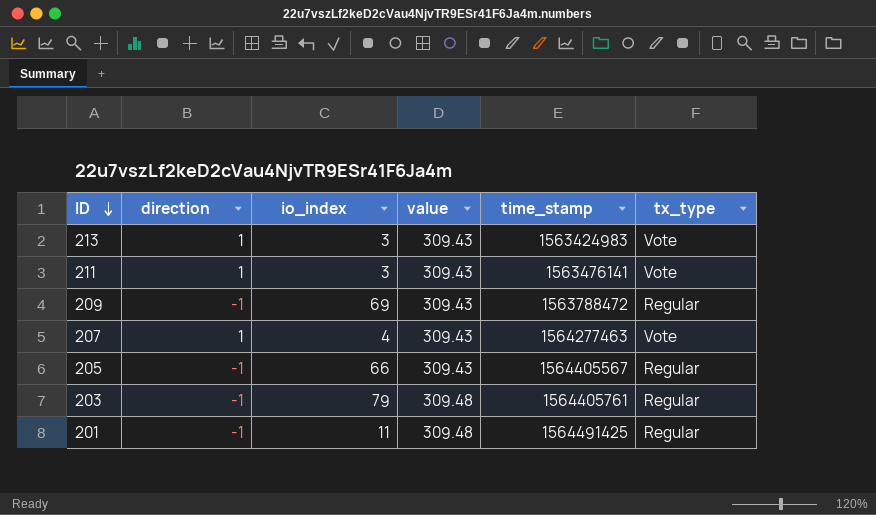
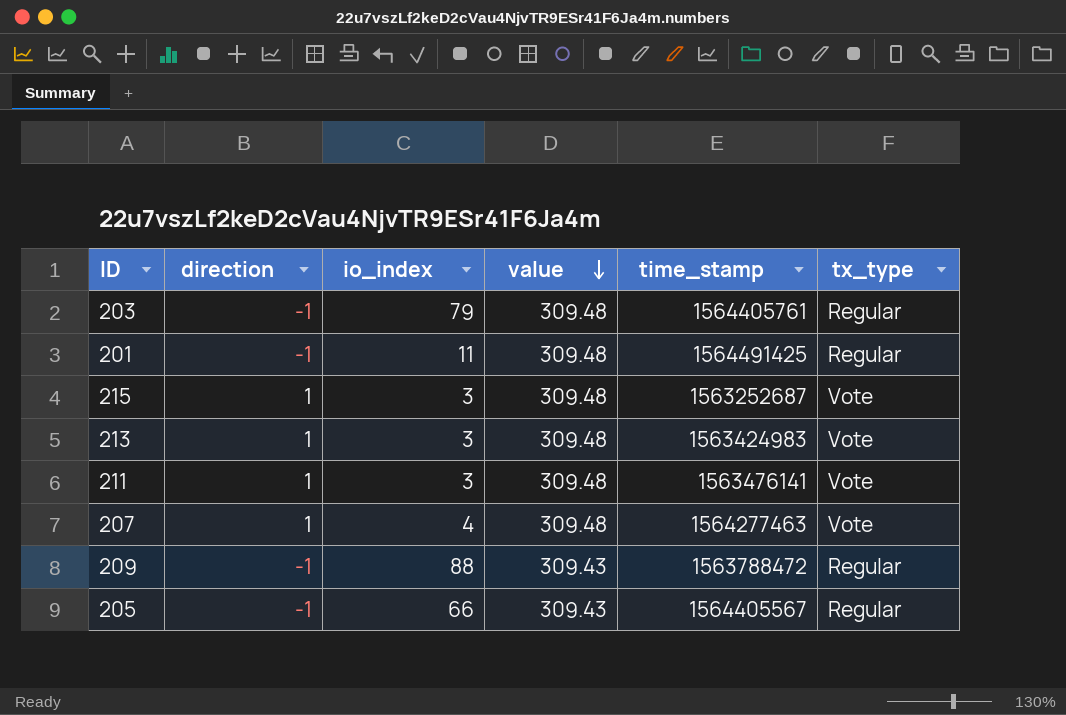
row order: ID descending -> value descending
row 215: none -> 1 | 3 | 309.48 | 1563252687 | Vote
213 | value: 309.43 -> 309.48
211 | value: 309.43 -> 309.48
207 | value: 309.43 -> 309.48
209 | io_index: 69 -> 88

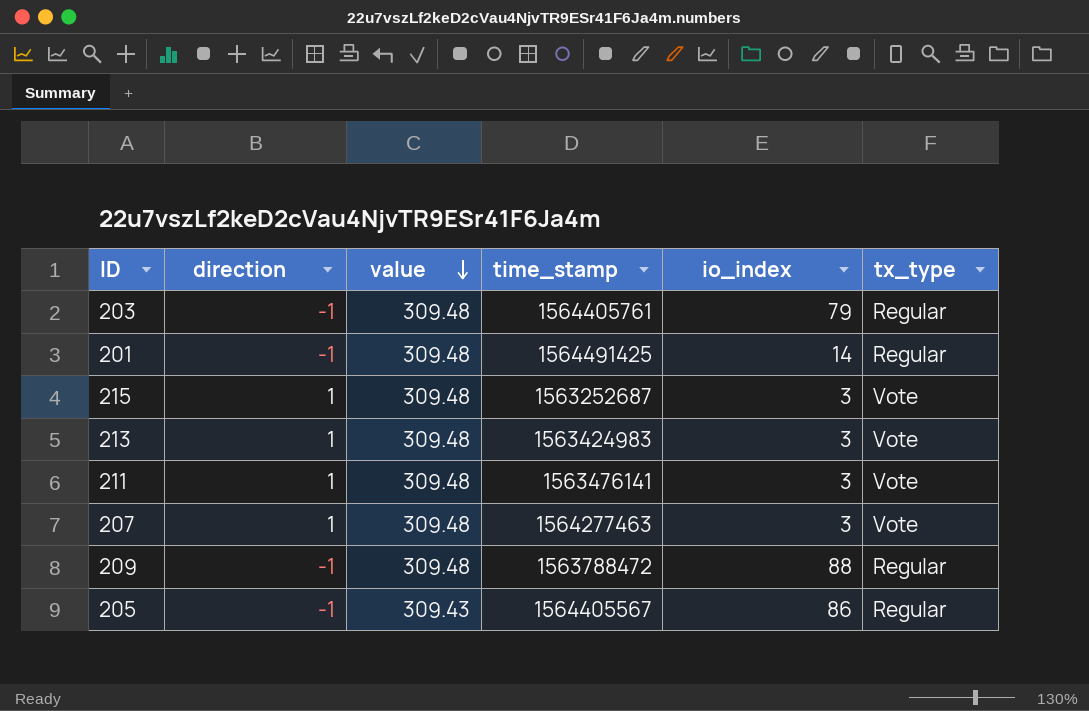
column io_index | position: 3 -> 5
201 | io_index: 11 -> 14
207 | io_index: 4 -> 3
209 | value: 309.43 -> 309.48
205 | io_index: 66 -> 86

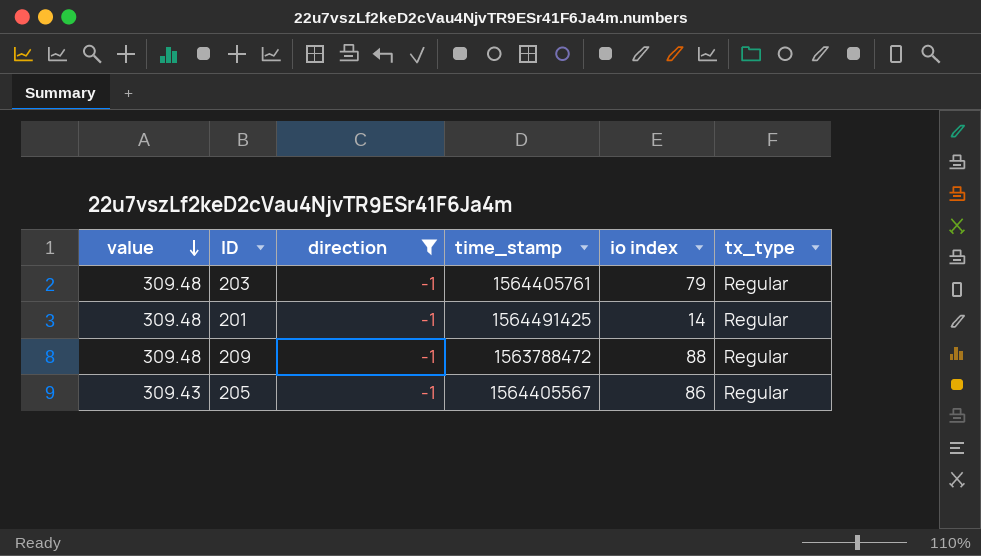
filter: none -> direction = -1
column value | position: 3 -> 1
column name: io_index -> io index

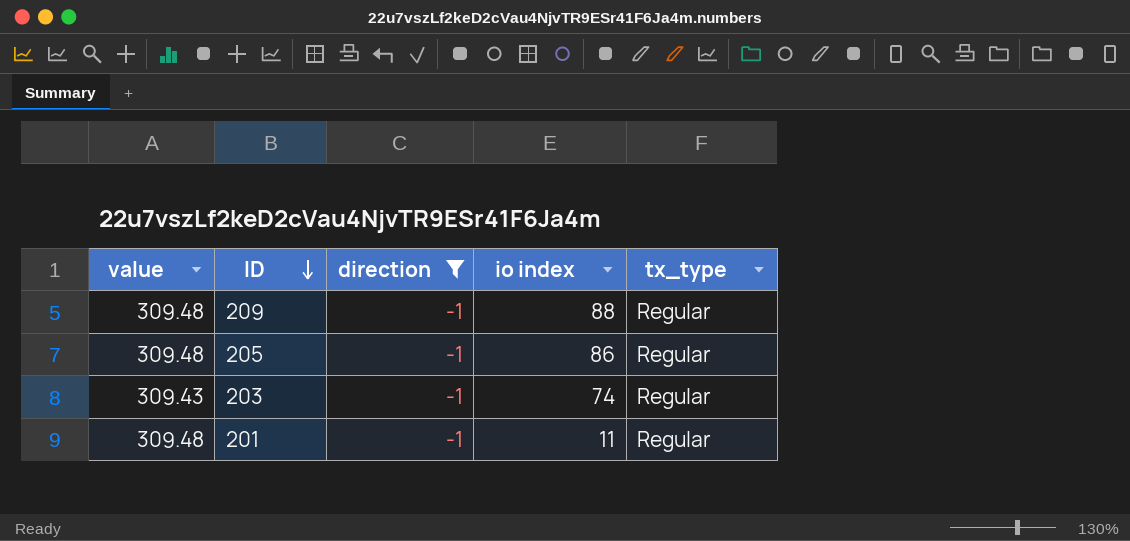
row order: value descending -> ID descending
column time_stamp | position: 4 -> none
205 | value: 309.43 -> 309.48
203 | value: 309.48 -> 309.43
203 | io index: 79 -> 74
201 | io index: 14 -> 11

